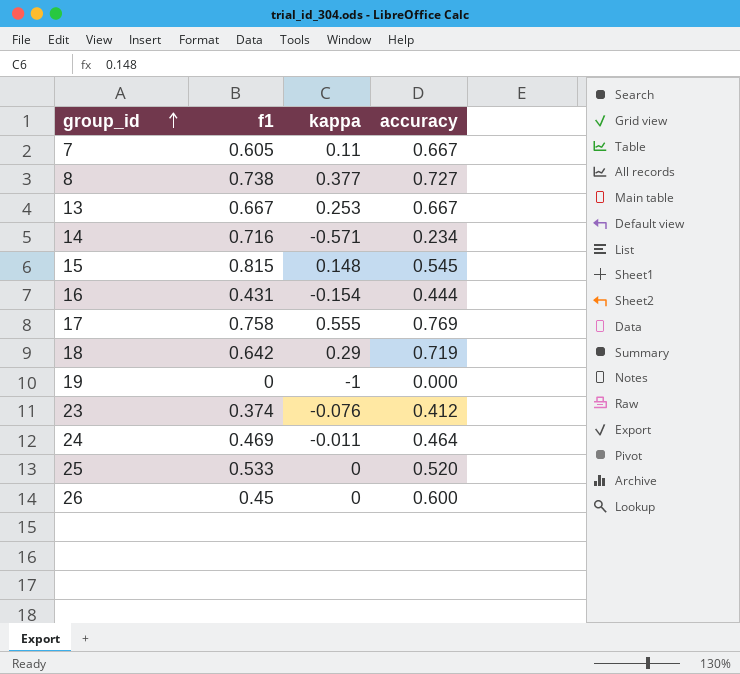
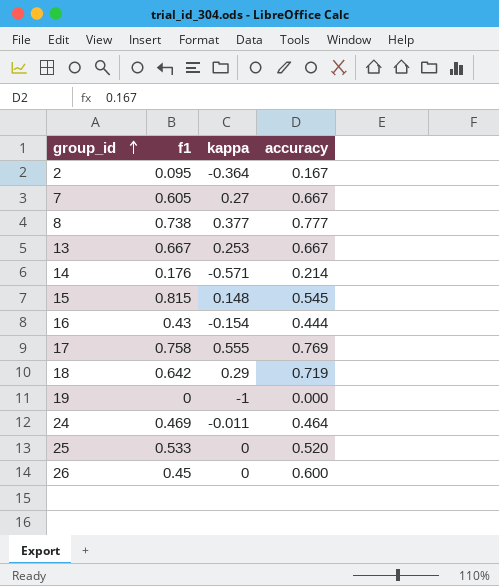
row 23: 0.374 | -0.076 | 0.412 -> none
row 2: none -> 0.095 | -0.364 | 0.167
7 | kappa: 0.11 -> 0.27
8 | accuracy: 0.727 -> 0.777
14 | f1: 0.716 -> 0.176
14 | accuracy: 0.234 -> 0.214
16 | f1: 0.431 -> 0.43

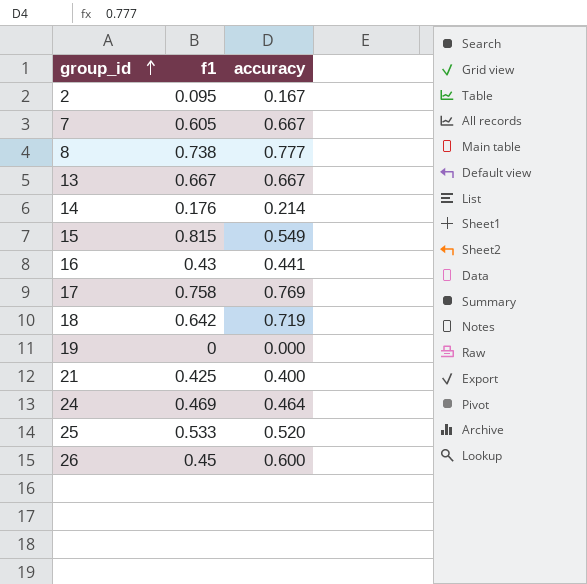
column kappa | position: 3 -> none
15 | accuracy: 0.545 -> 0.549
16 | accuracy: 0.444 -> 0.441
row 21: none -> 0.425 | 0.400

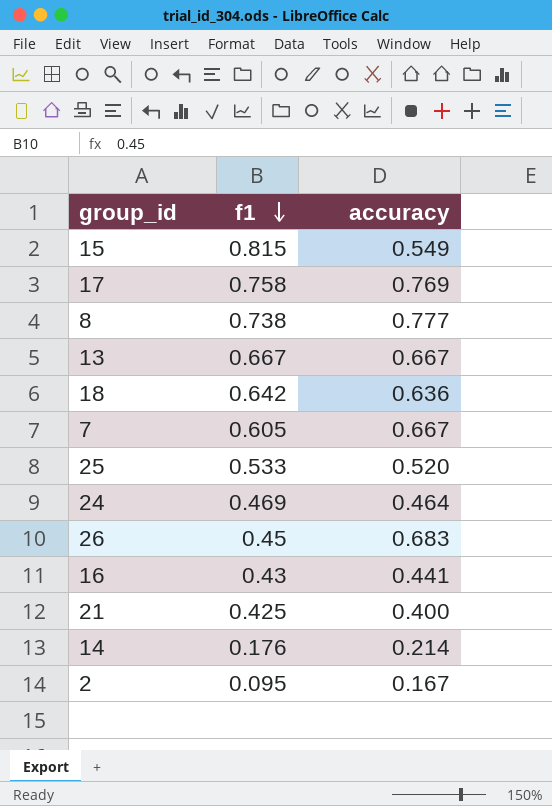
row order: group_id ascending -> f1 descending
row 19: 0 | 0.000 -> none
18 | accuracy: 0.719 -> 0.636
26 | accuracy: 0.600 -> 0.683

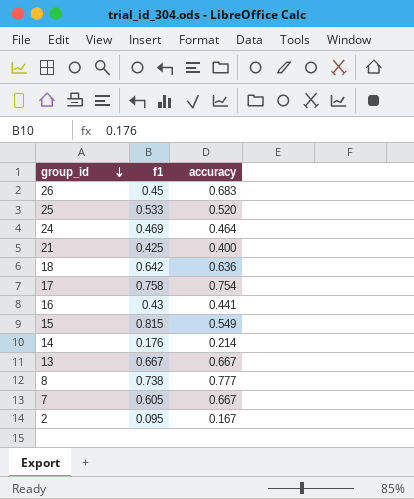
row order: f1 descending -> group_id descending
17 | accuracy: 0.769 -> 0.754

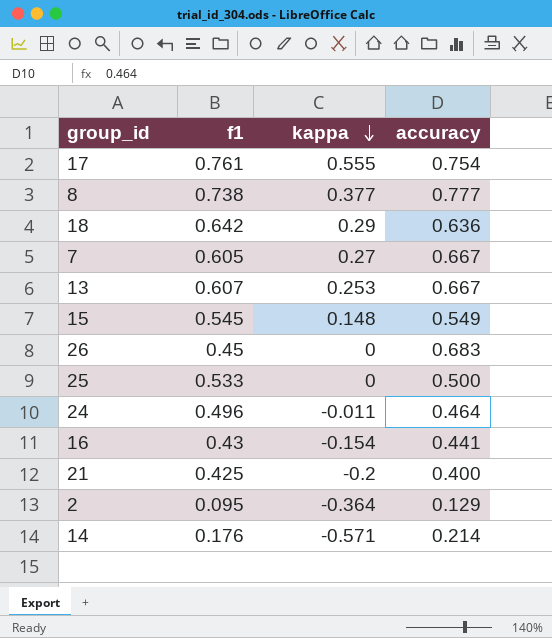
row order: group_id descending -> kappa descending
column kappa | position: none -> 3
17 | f1: 0.758 -> 0.761
13 | f1: 0.667 -> 0.607
15 | f1: 0.815 -> 0.545
25 | accuracy: 0.520 -> 0.500
24 | f1: 0.469 -> 0.496
2 | accuracy: 0.167 -> 0.129

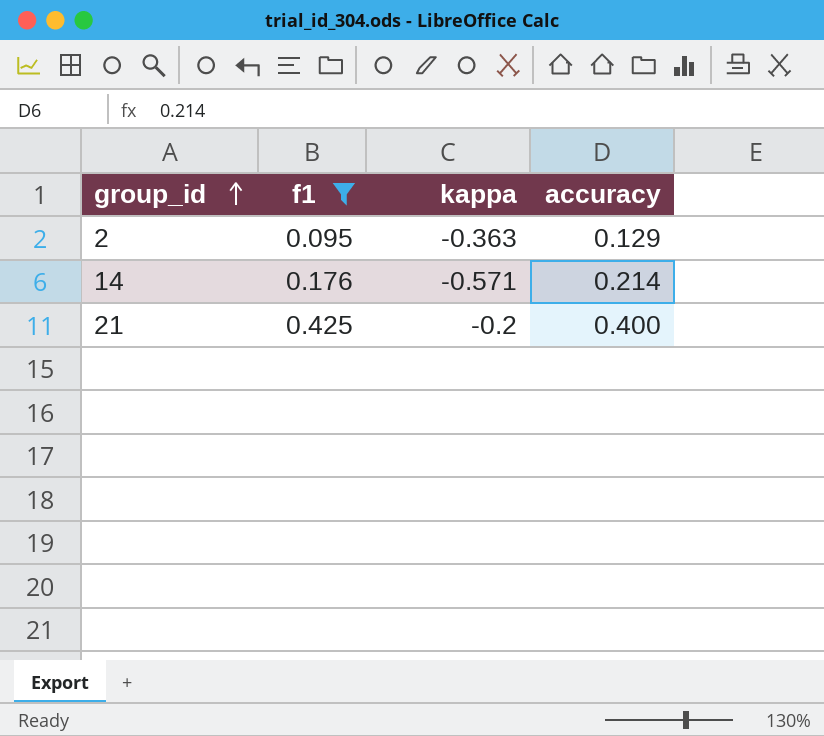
filter: none -> f1 <= 0.425
row order: kappa descending -> group_id ascending
2 | kappa: -0.364 -> -0.363

